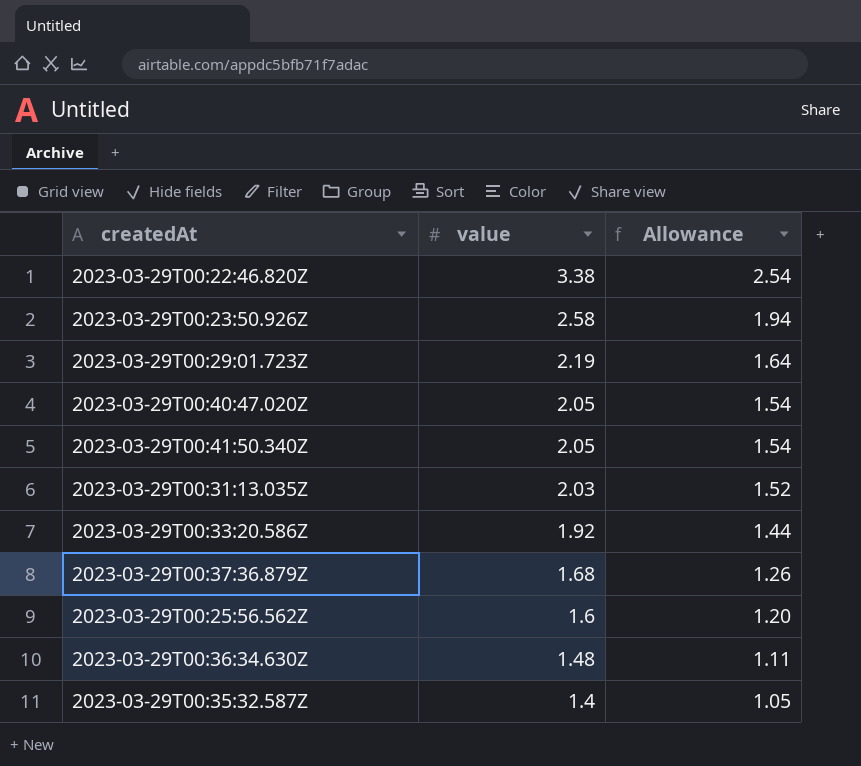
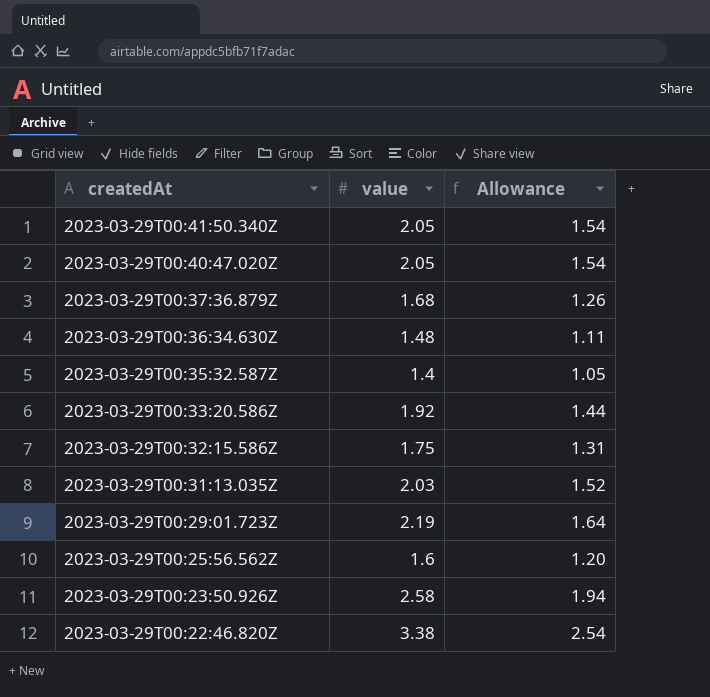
row order: value descending -> createdAt descending
row 2023-03-29T00:32:15.586Z: none -> 1.75 | 1.31

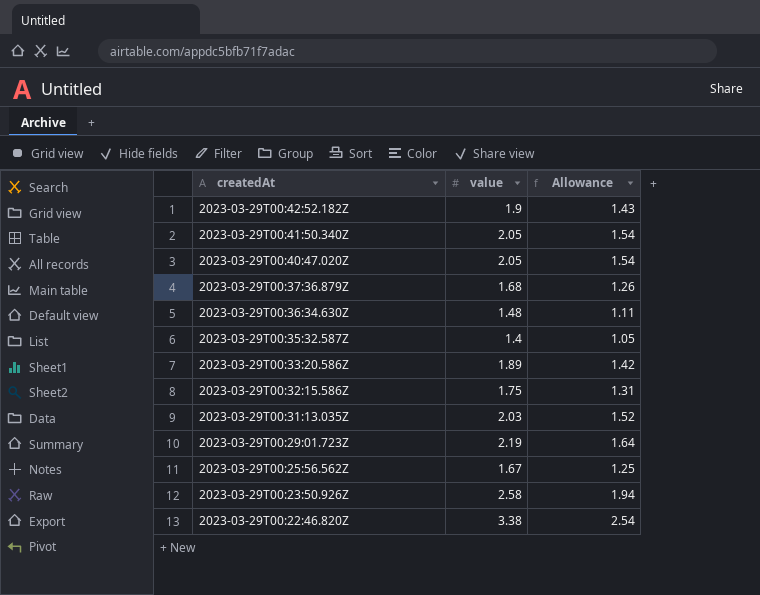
row 2023-03-29T00:42:52.182Z: none -> 1.9 | 1.43
2023-03-29T00:33:20.586Z | value: 1.92 -> 1.89
2023-03-29T00:33:20.586Z | Allowance: 1.44 -> 1.42
2023-03-29T00:25:56.562Z | value: 1.6 -> 1.67
2023-03-29T00:25:56.562Z | Allowance: 1.20 -> 1.25

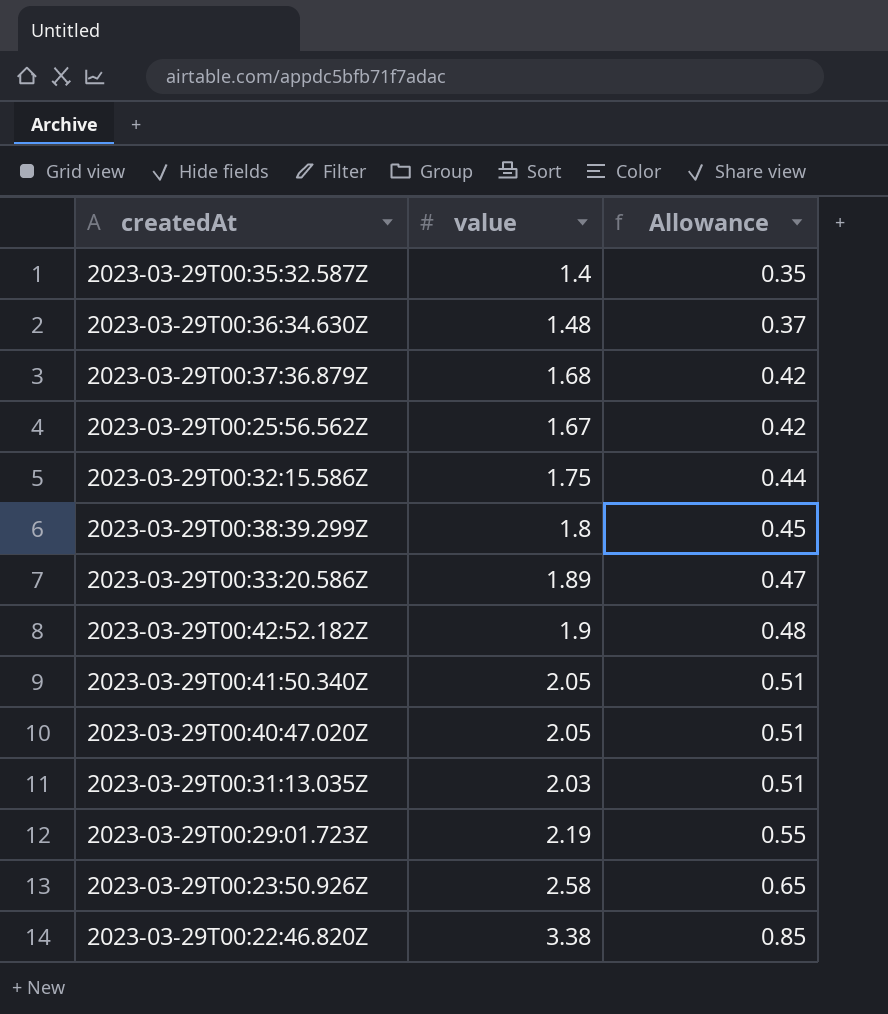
row order: createdAt descending -> Allowance ascending
column Allowance | formula: [value] * 0.75 -> [value] * 0.25
row 2023-03-29T00:38:39.299Z: none -> 1.8 | 0.45

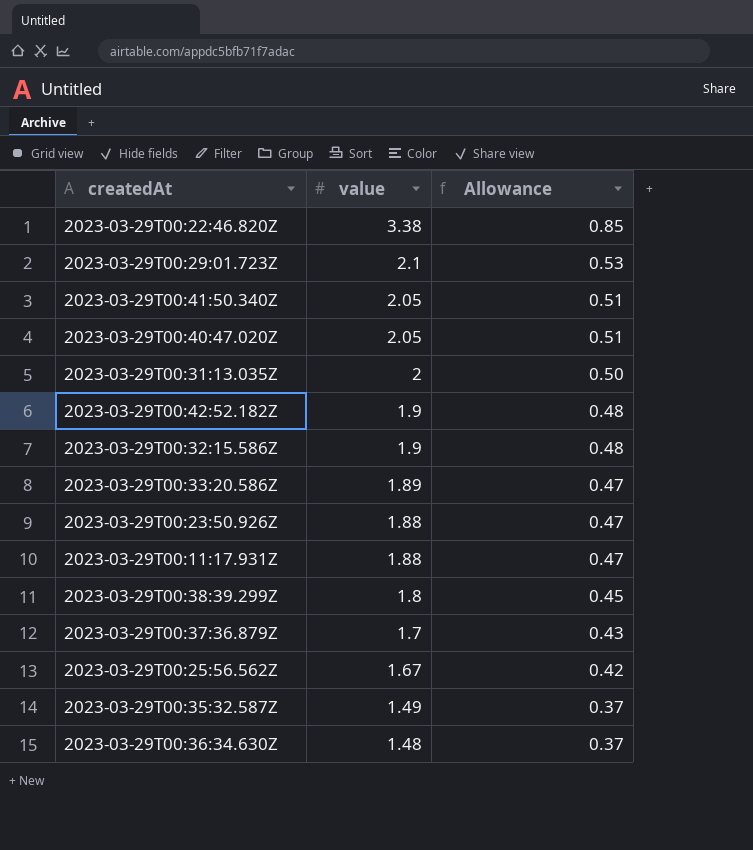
row order: Allowance ascending -> value descending
2023-03-29T00:29:01.723Z | value: 2.19 -> 2.1
2023-03-29T00:29:01.723Z | Allowance: 0.55 -> 0.53
2023-03-29T00:31:13.035Z | value: 2.03 -> 2
2023-03-29T00:31:13.035Z | Allowance: 0.51 -> 0.50
2023-03-29T00:32:15.586Z | value: 1.75 -> 1.9
2023-03-29T00:32:15.586Z | Allowance: 0.44 -> 0.48
2023-03-29T00:23:50.926Z | value: 2.58 -> 1.88
2023-03-29T00:23:50.926Z | Allowance: 0.65 -> 0.47
row 2023-03-29T00:11:17.931Z: none -> 1.88 | 0.47
2023-03-29T00:37:36.879Z | value: 1.68 -> 1.7
2023-03-29T00:37:36.879Z | Allowance: 0.42 -> 0.43
2023-03-29T00:35:32.587Z | value: 1.4 -> 1.49
2023-03-29T00:35:32.587Z | Allowance: 0.35 -> 0.37

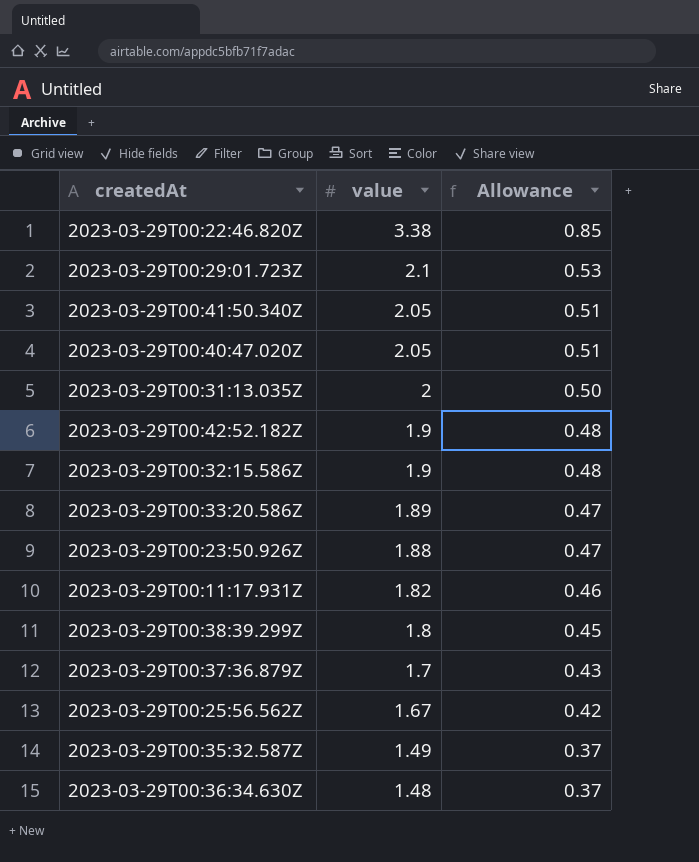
2023-03-29T00:11:17.931Z | value: 1.88 -> 1.82
2023-03-29T00:11:17.931Z | Allowance: 0.47 -> 0.46

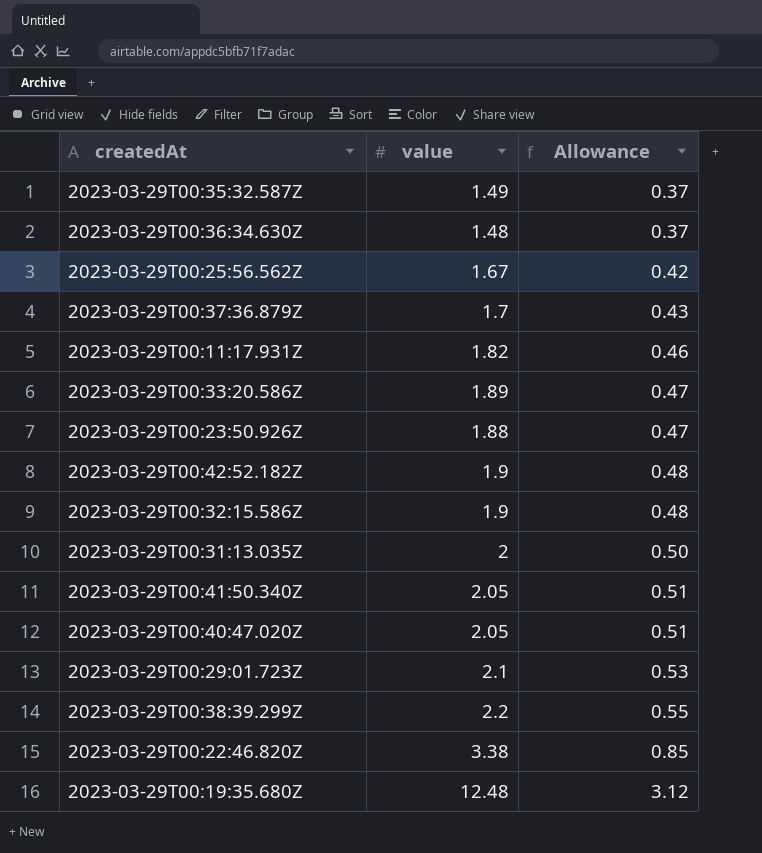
row order: value descending -> Allowance ascending
2023-03-29T00:38:39.299Z | value: 1.8 -> 2.2
2023-03-29T00:38:39.299Z | Allowance: 0.45 -> 0.55
row 2023-03-29T00:19:35.680Z: none -> 12.48 | 3.12

